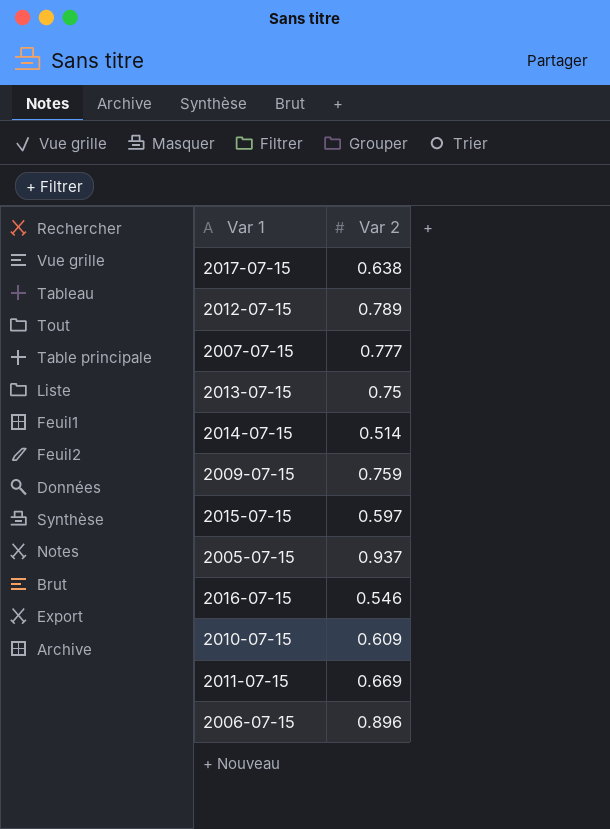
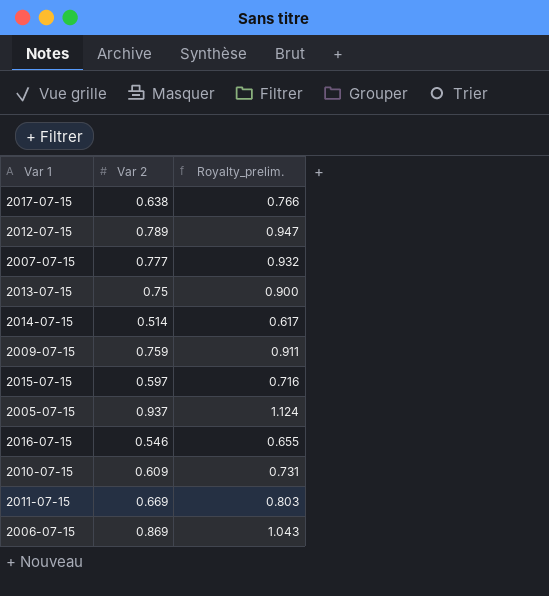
column Royalty_prelim. | formula: none -> [Var 2] * 1.2
2006-07-15 | Var 2: 0.896 -> 0.869

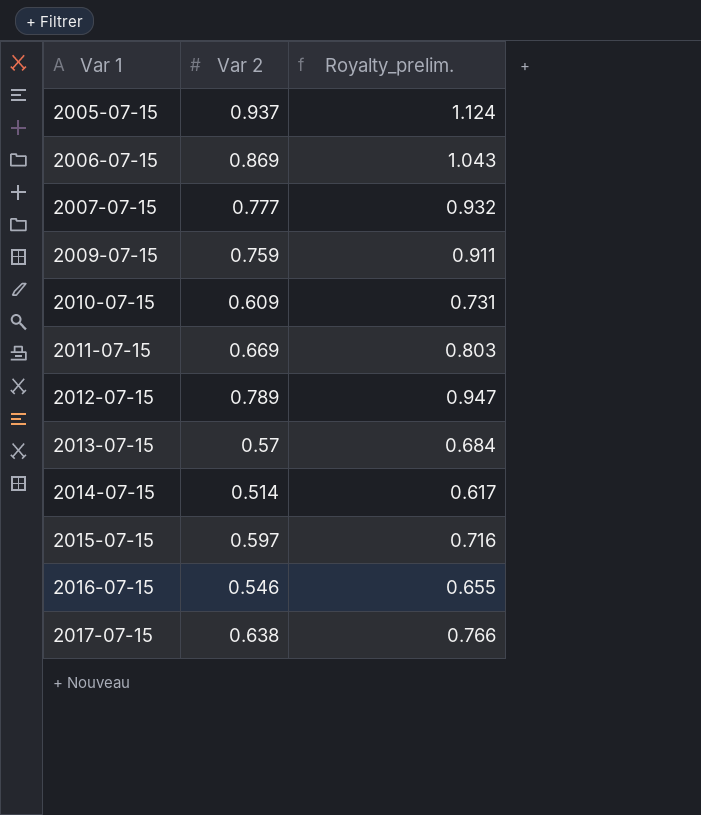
row order: none -> Var 1 ascending
2013-07-15 | Var 2: 0.75 -> 0.57
2013-07-15 | Royalty_prelim.: 0.900 -> 0.684

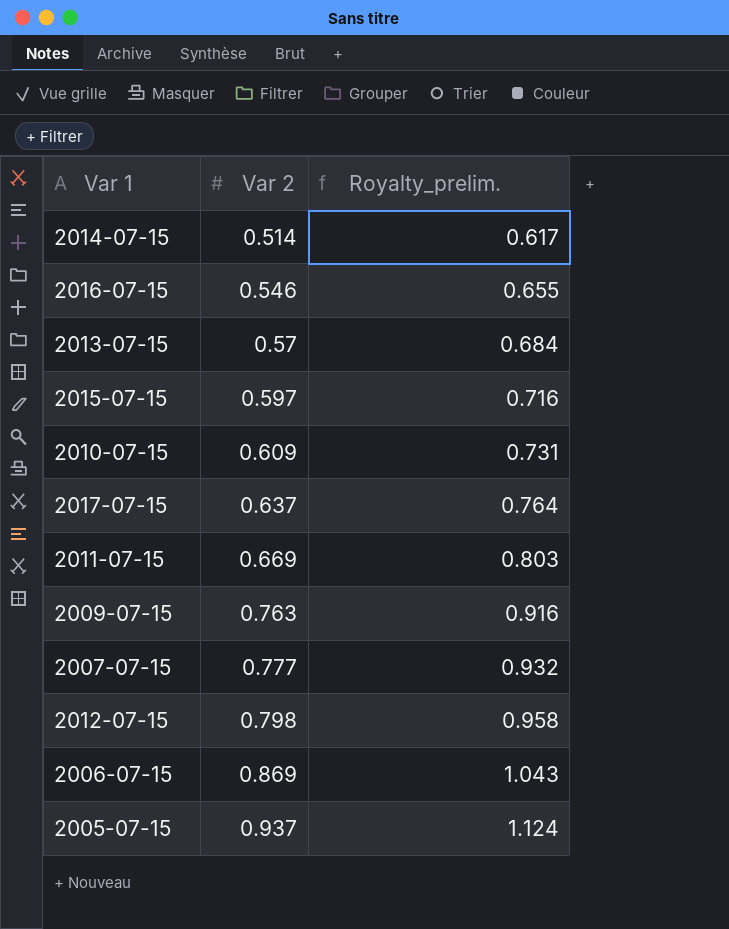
row order: Var 1 ascending -> Var 2 ascending
2017-07-15 | Var 2: 0.638 -> 0.637
2017-07-15 | Royalty_prelim.: 0.766 -> 0.764
2009-07-15 | Var 2: 0.759 -> 0.763
2009-07-15 | Royalty_prelim.: 0.911 -> 0.916
2012-07-15 | Var 2: 0.789 -> 0.798
2012-07-15 | Royalty_prelim.: 0.947 -> 0.958

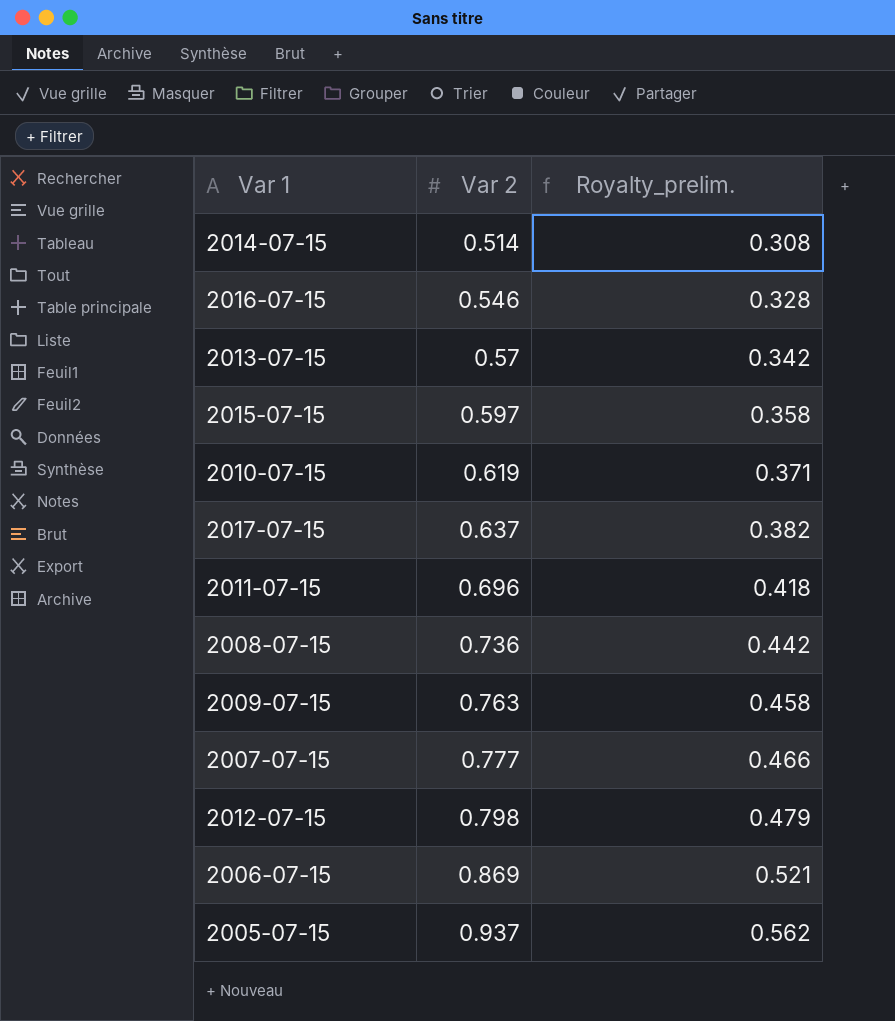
column Royalty_prelim. | formula: [Var 2] * 1.2 -> [Var 2] * 0.6
2010-07-15 | Var 2: 0.609 -> 0.619
2011-07-15 | Var 2: 0.669 -> 0.696
row 2008-07-15: none -> 0.736 | 0.442

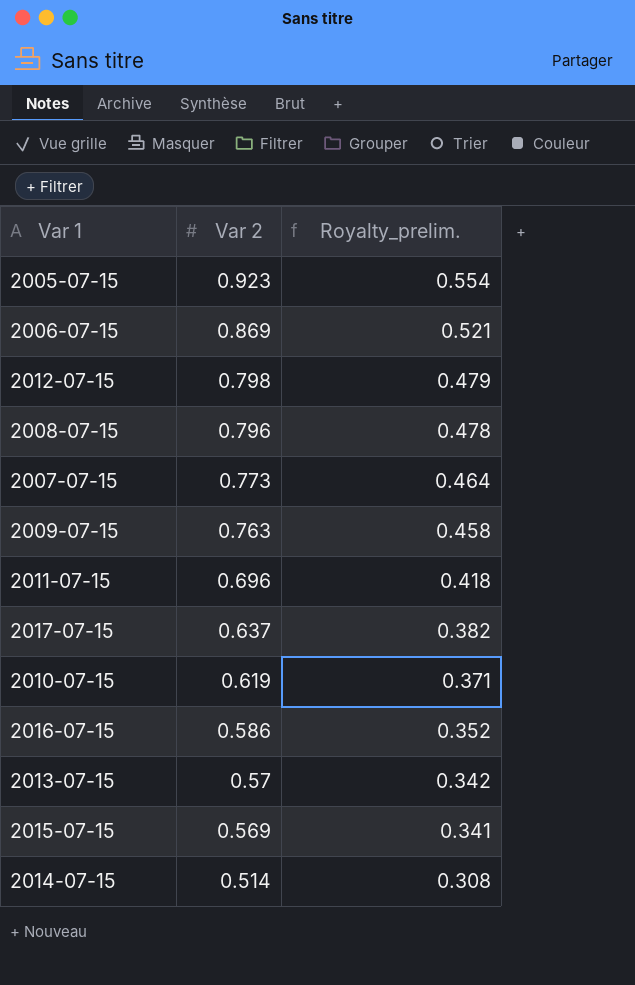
row order: Var 2 ascending -> Var 2 descending
2005-07-15 | Var 2: 0.937 -> 0.923
2005-07-15 | Royalty_prelim.: 0.562 -> 0.554
2008-07-15 | Var 2: 0.736 -> 0.796
2008-07-15 | Royalty_prelim.: 0.442 -> 0.478
2007-07-15 | Var 2: 0.777 -> 0.773
2007-07-15 | Royalty_prelim.: 0.466 -> 0.464
2016-07-15 | Var 2: 0.546 -> 0.586
2016-07-15 | Royalty_prelim.: 0.328 -> 0.352
2015-07-15 | Var 2: 0.597 -> 0.569
2015-07-15 | Royalty_prelim.: 0.358 -> 0.341

